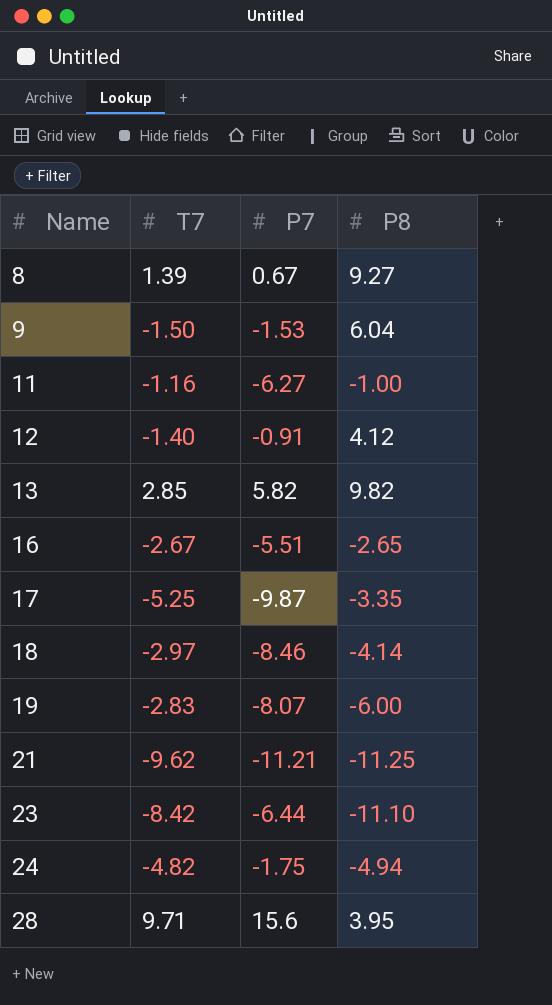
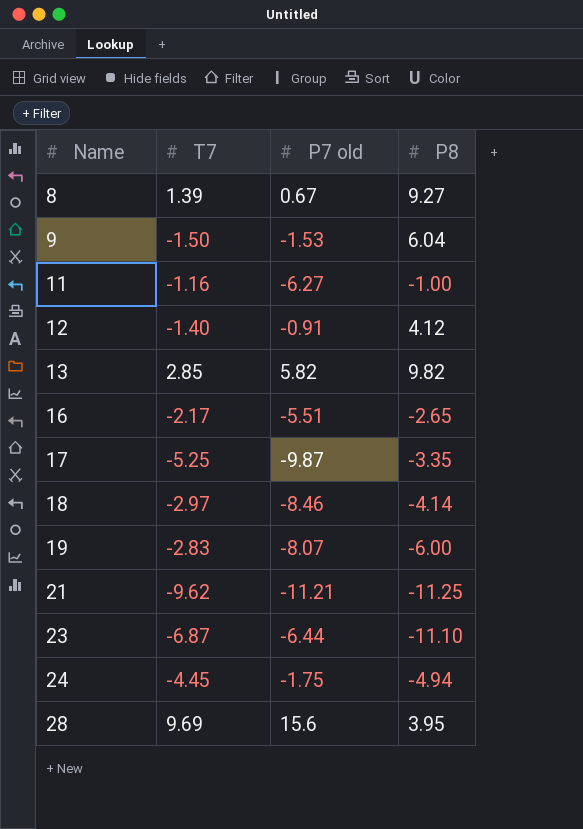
column name: P7 -> P7 old
16 | T7: -2.67 -> -2.17
23 | T7: -8.42 -> -6.87
24 | T7: -4.82 -> -4.45
28 | T7: 9.71 -> 9.69

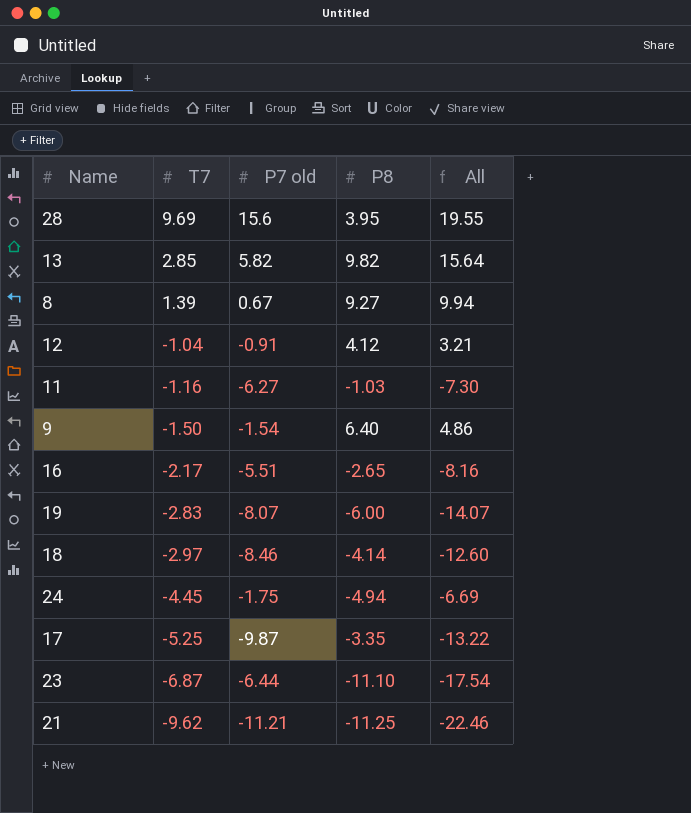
row order: Name ascending -> T7 descending
column All | formula: none -> [P7 old] + [P8]
12 | T7: -1.40 -> -1.04
11 | P8: -1.00 -> -1.03
9 | P7 old: -1.53 -> -1.54
9 | P8: 6.04 -> 6.40

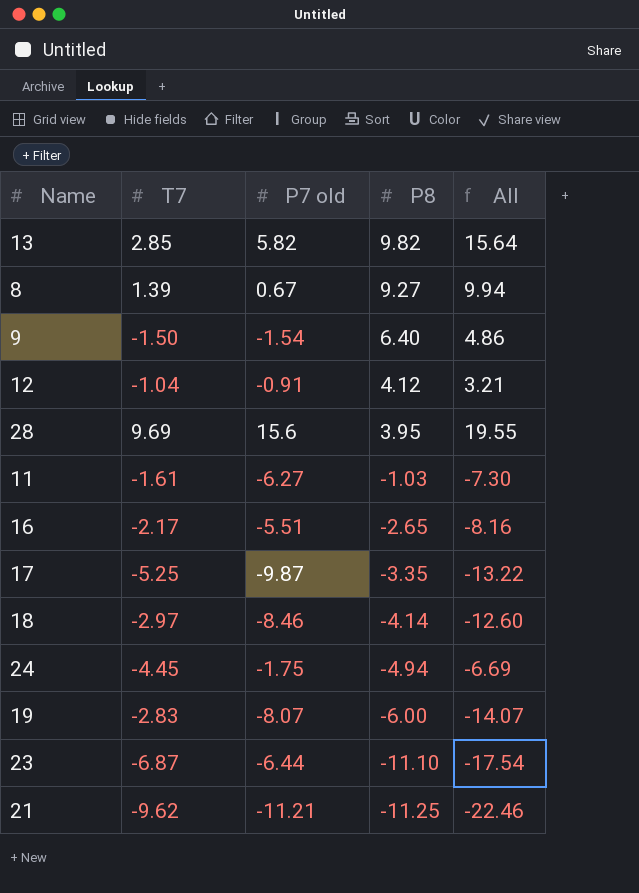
row order: T7 descending -> P8 descending
11 | T7: -1.16 -> -1.61

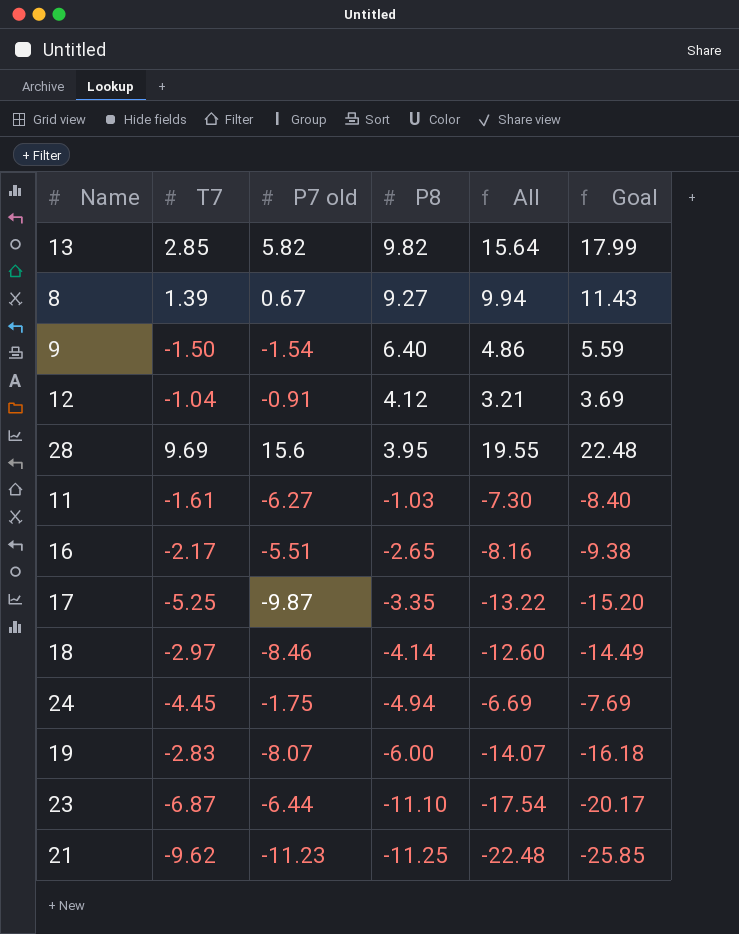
column Goal | formula: none -> [All] * 1.15
21 | P7 old: -11.21 -> -11.23
21 | All: -22.46 -> -22.48

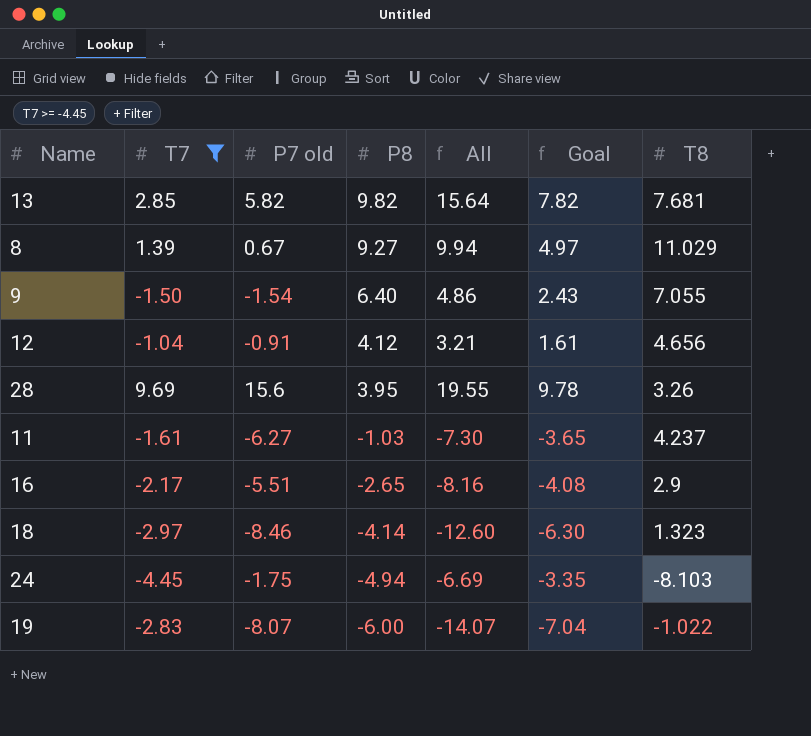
filter: none -> T7 >= -4.45
column Goal | formula: [All] * 1.15 -> [All] * 0.5
column T8 | position: none -> 7

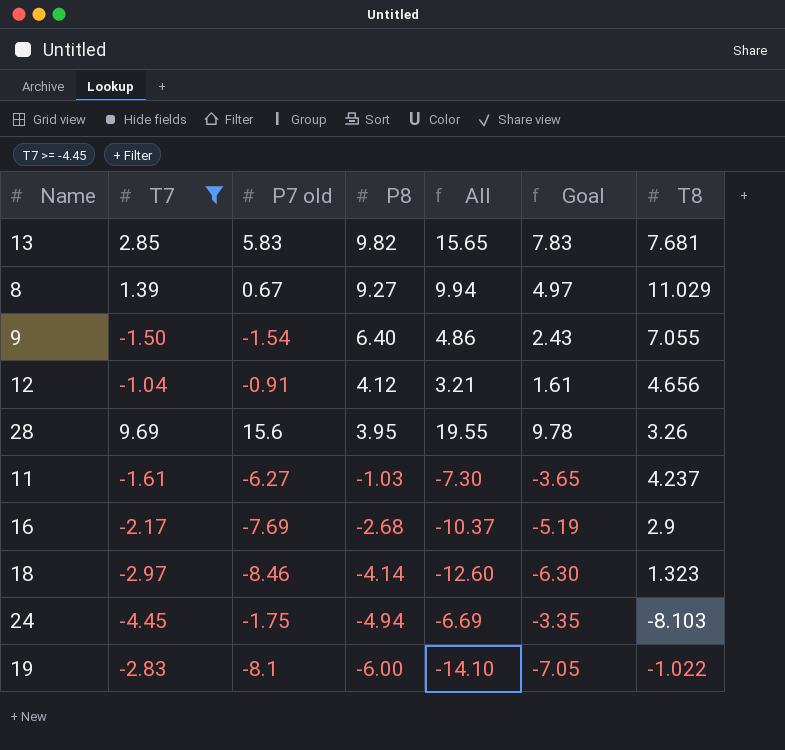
13 | P7 old: 5.82 -> 5.83
13 | All: 15.64 -> 15.65
13 | Goal: 7.82 -> 7.83
16 | P7 old: -5.51 -> -7.69
16 | P8: -2.65 -> -2.68
16 | All: -8.16 -> -10.37
16 | Goal: -4.08 -> -5.19
19 | P7 old: -8.07 -> -8.1
19 | All: -14.07 -> -14.10
19 | Goal: -7.04 -> -7.05

